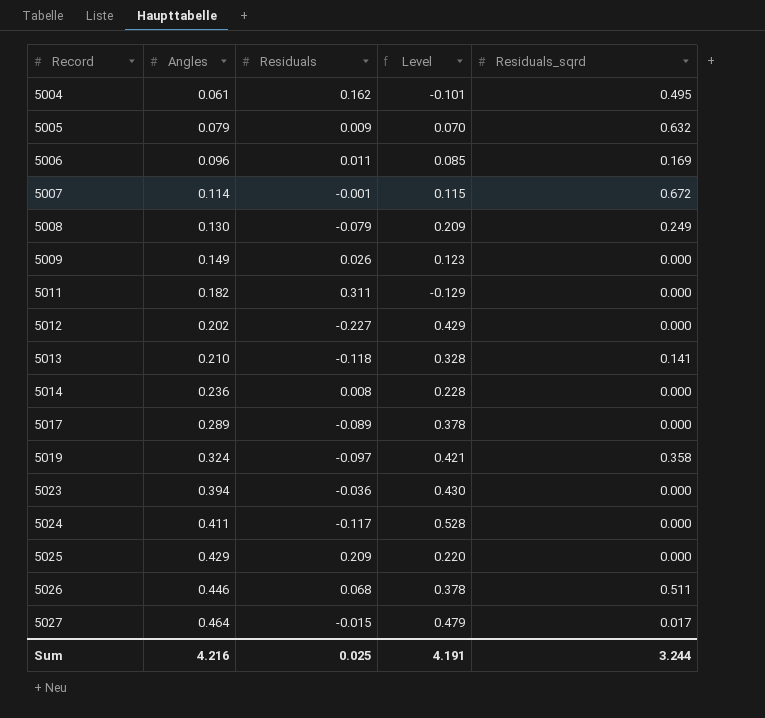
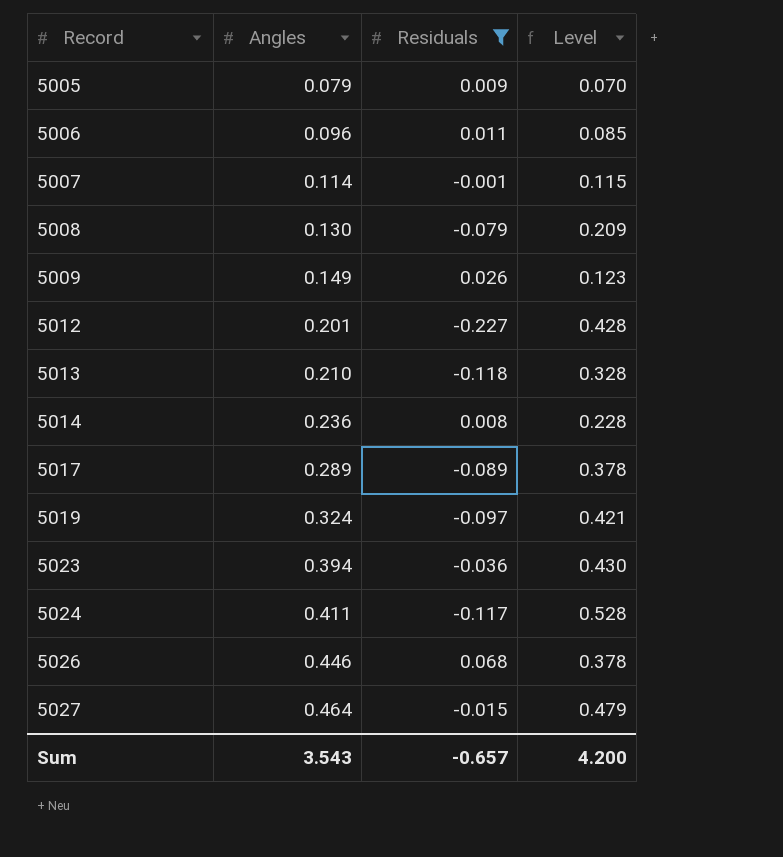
filter: none -> Residuals <= 0.068
column Residuals_sqrd | position: 5 -> none
5012 | Angles: 0.202 -> 0.201
5012 | Level: 0.429 -> 0.428
Sum | Angles: 4.216 -> 3.543
Sum | Residuals: 0.025 -> -0.657
Sum | Level: 4.191 -> 4.200

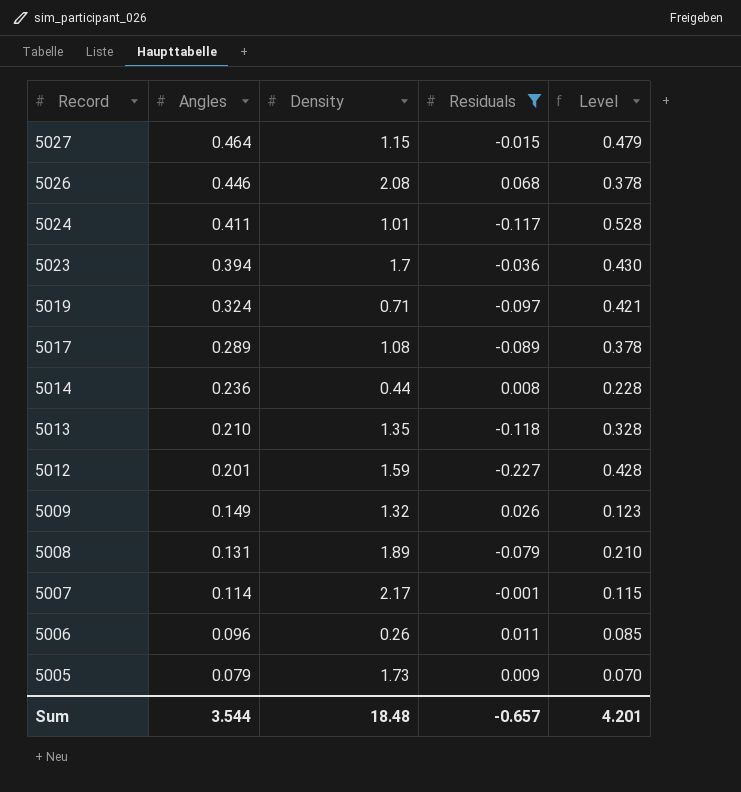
row order: Record ascending -> Record descending
column Density | position: none -> 3
5008 | Angles: 0.130 -> 0.131
5008 | Level: 0.209 -> 0.210
Sum | Angles: 3.543 -> 3.544
Sum | Level: 4.200 -> 4.201

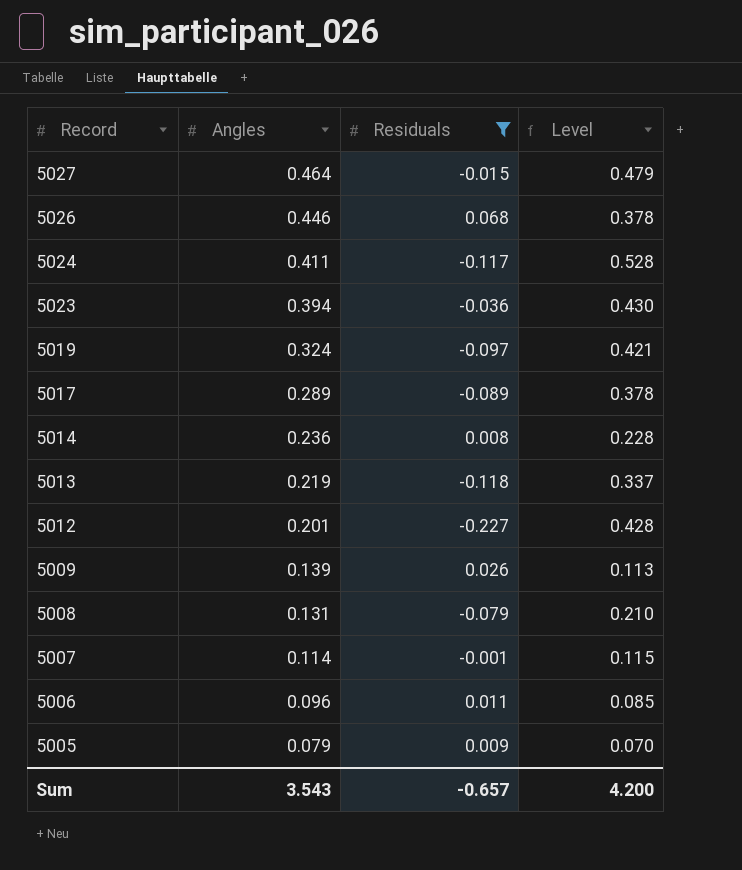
column Density | position: 3 -> none
5013 | Angles: 0.210 -> 0.219
5013 | Level: 0.328 -> 0.337
5009 | Angles: 0.149 -> 0.139
5009 | Level: 0.123 -> 0.113
Sum | Angles: 3.544 -> 3.543
Sum | Level: 4.201 -> 4.200

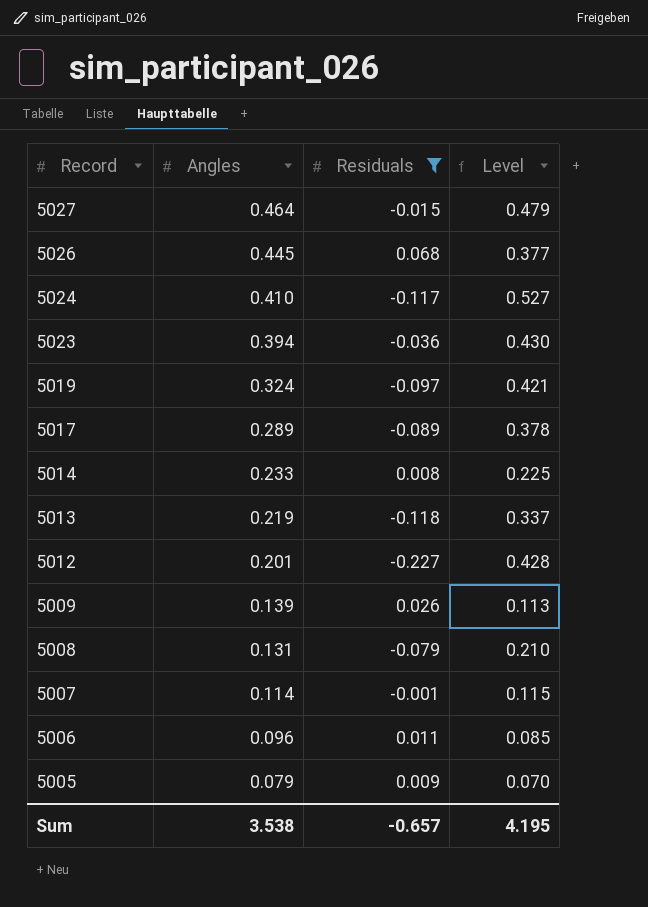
5026 | Angles: 0.446 -> 0.445
5026 | Level: 0.378 -> 0.377
5024 | Angles: 0.411 -> 0.410
5024 | Level: 0.528 -> 0.527
5014 | Angles: 0.236 -> 0.233
5014 | Level: 0.228 -> 0.225
Sum | Angles: 3.543 -> 3.538
Sum | Level: 4.200 -> 4.195

